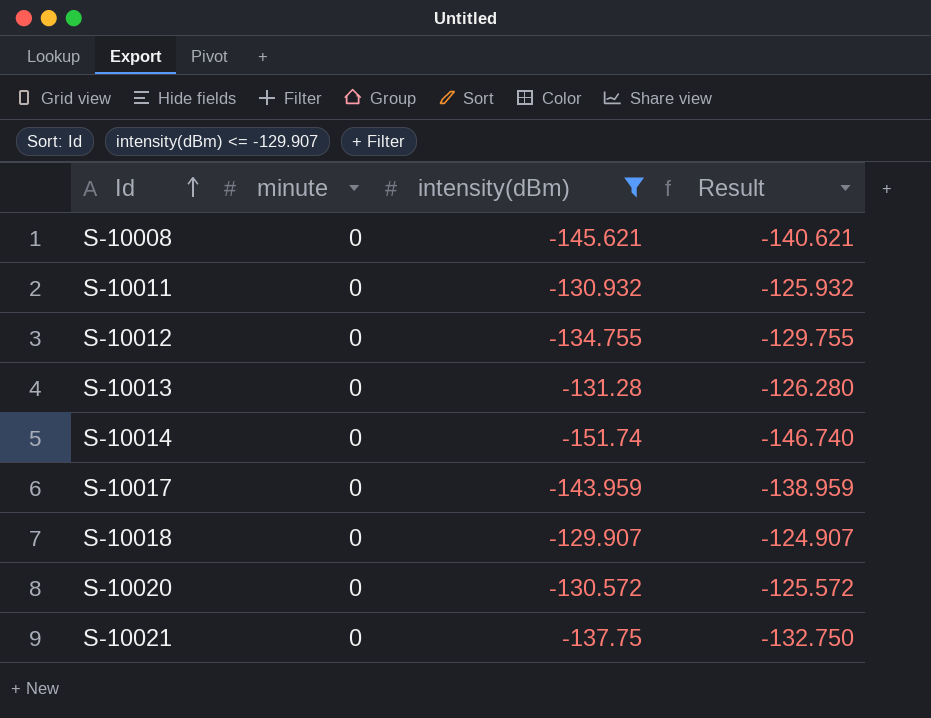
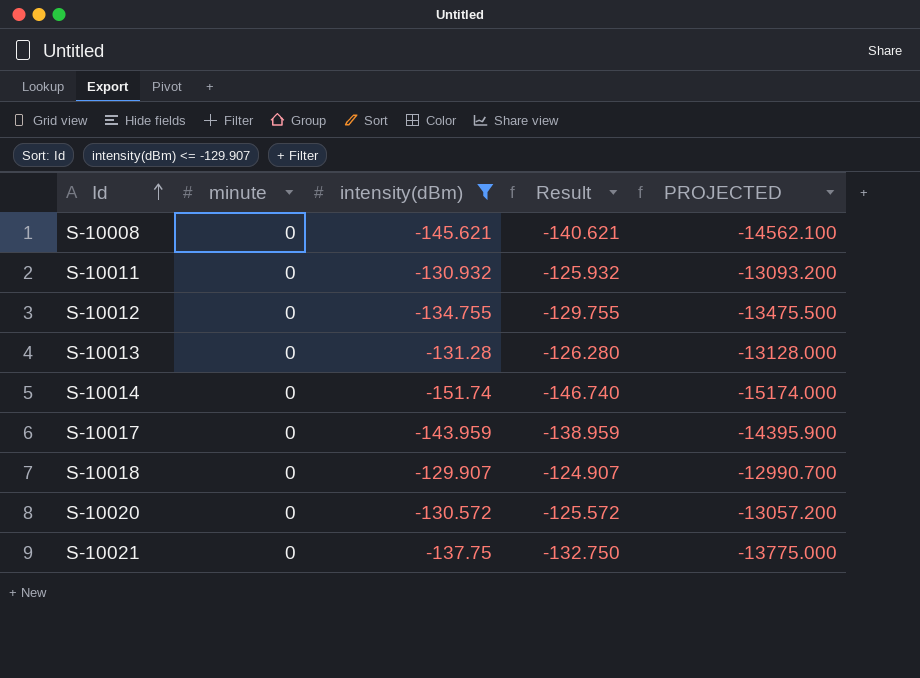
column PROJECTED | formula: none -> [intensity(dBm)] * 100

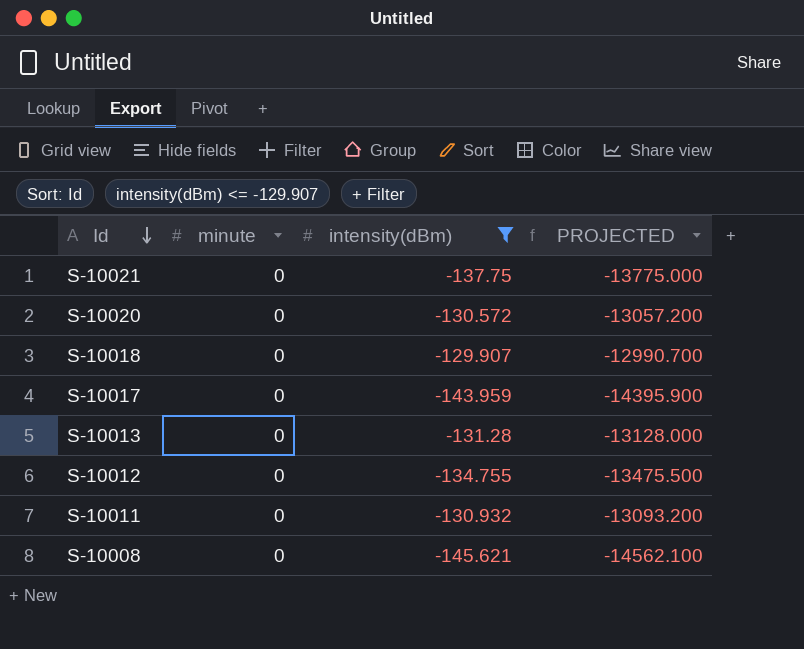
row order: Id ascending -> Id descending
column Result | formula: [intensity(dBm)] + 5 -> none
row S-10014: 0 | -151.74 | -146.740 | -15174.000 -> none

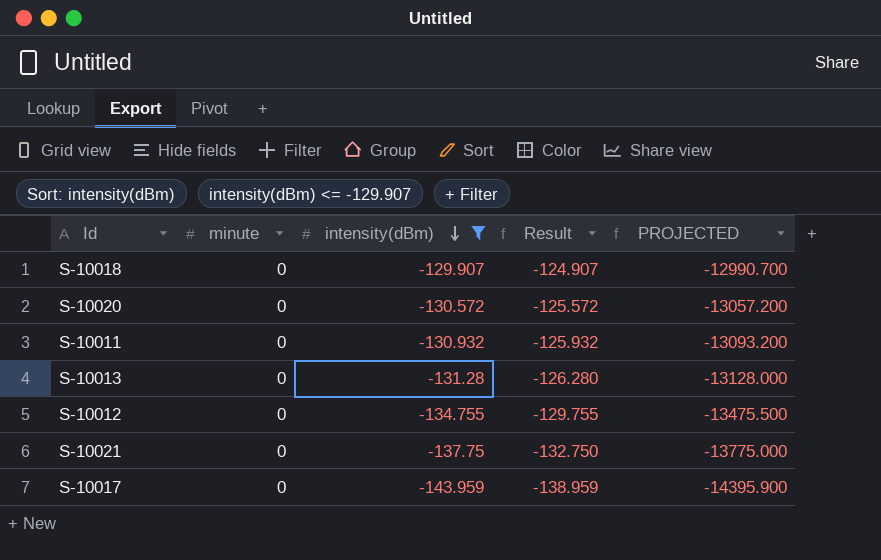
row order: Id descending -> intensity(dBm) descending
column Result | formula: none -> [intensity(dBm)] + 5
row S-10008: 0 | -145.621 | -14562.100 -> none

